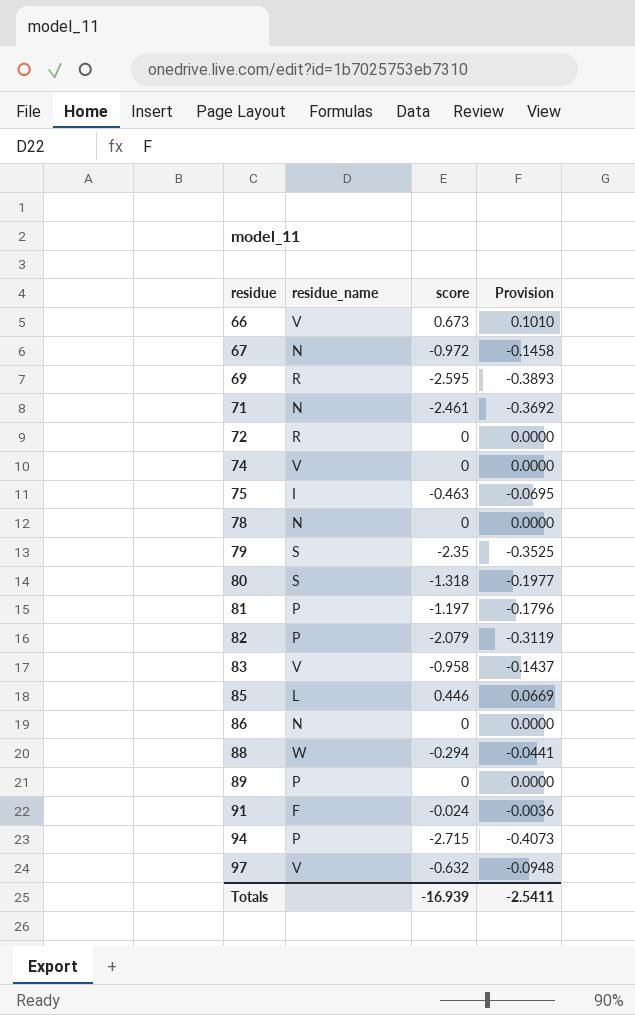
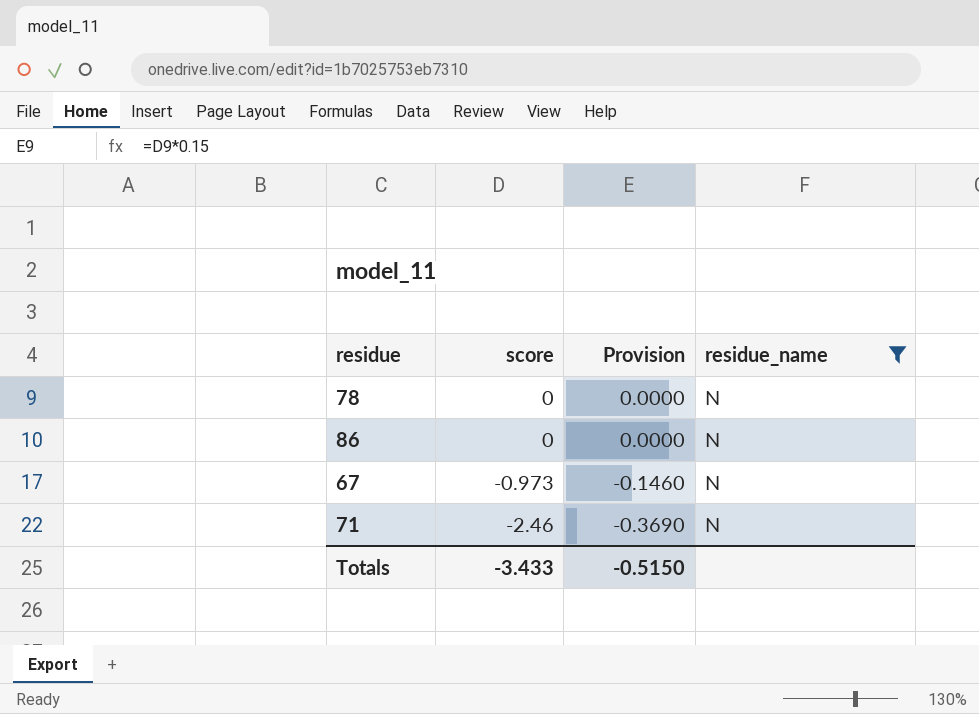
filter: none -> residue_name = N
row order: residue ascending -> score descending
column residue_name | position: 2 -> 4
67 | score: -0.972 -> -0.973
67 | Provision: -0.1458 -> -0.1460
71 | score: -2.461 -> -2.46
71 | Provision: -0.3692 -> -0.3690
Totals | score: -16.939 -> -3.433
Totals | Provision: -2.5411 -> -0.5150

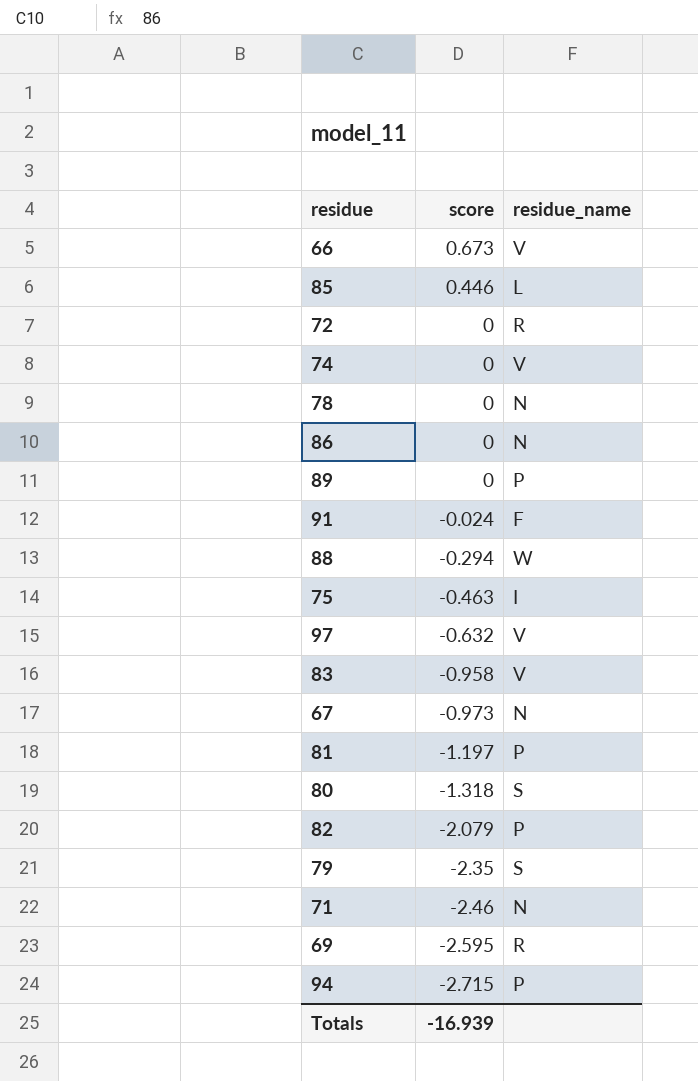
filter: residue_name = N -> none
column Provision | formula: [score] * 0.15 -> none
Totals | score: -3.433 -> -16.939

